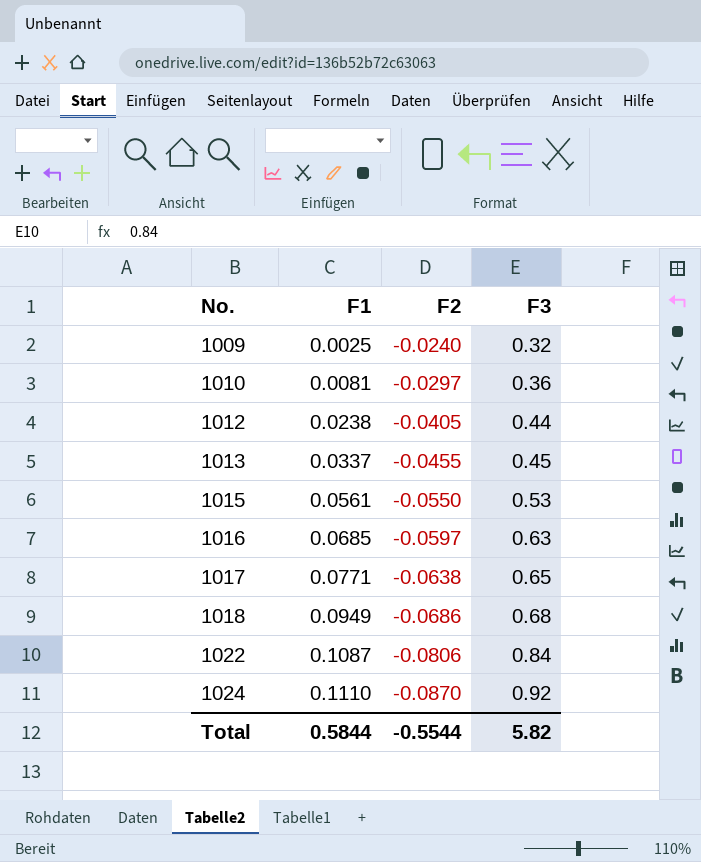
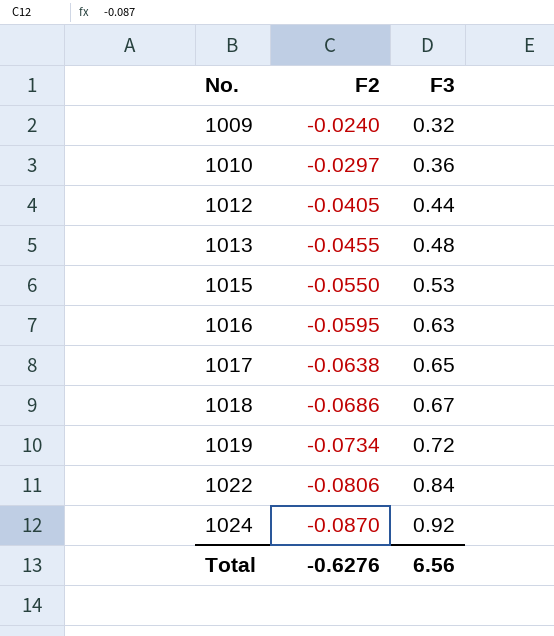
column F1 | position: 2 -> none
1013 | F3: 0.45 -> 0.48
1016 | F2: -0.0597 -> -0.0595
1018 | F3: 0.68 -> 0.67
row 1019: none -> -0.0734 | 0.72
Total | F2: -0.5544 -> -0.6276
Total | F3: 5.82 -> 6.56

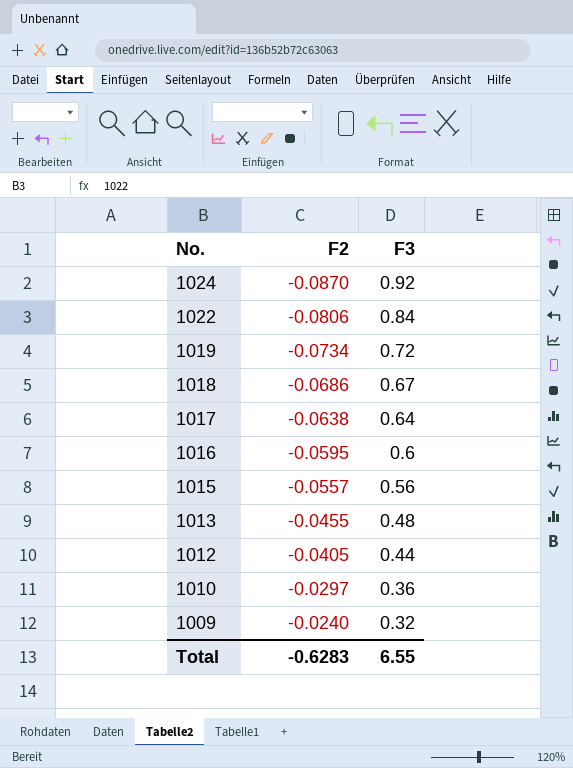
row order: No. ascending -> No. descending
1017 | F3: 0.65 -> 0.64
1016 | F3: 0.63 -> 0.6
1015 | F2: -0.0550 -> -0.0557
1015 | F3: 0.53 -> 0.56
Total | F2: -0.6276 -> -0.6283
Total | F3: 6.56 -> 6.55

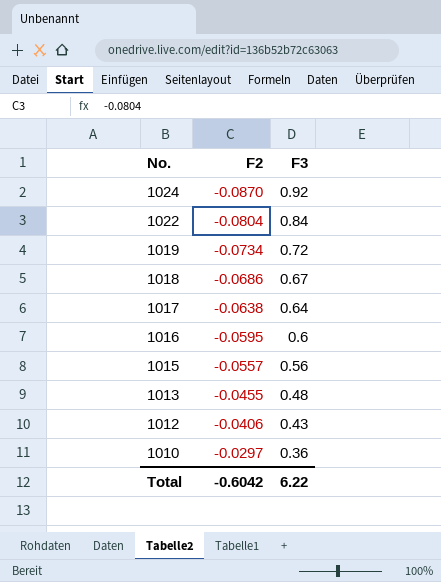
row 1009: -0.0240 | 0.32 -> none
1022 | F2: -0.0806 -> -0.0804
1012 | F2: -0.0405 -> -0.0406
1012 | F3: 0.44 -> 0.43
Total | F2: -0.6283 -> -0.6042
Total | F3: 6.55 -> 6.22

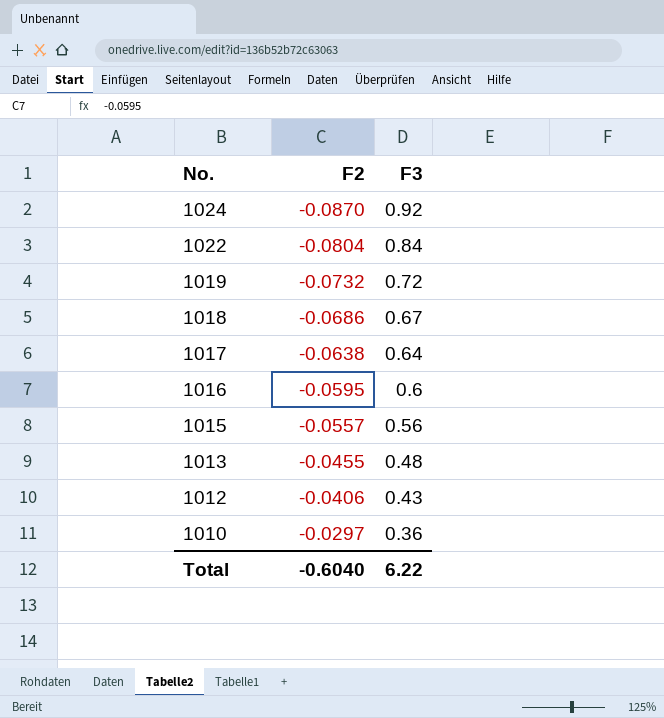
1019 | F2: -0.0734 -> -0.0732
Total | F2: -0.6042 -> -0.6040

